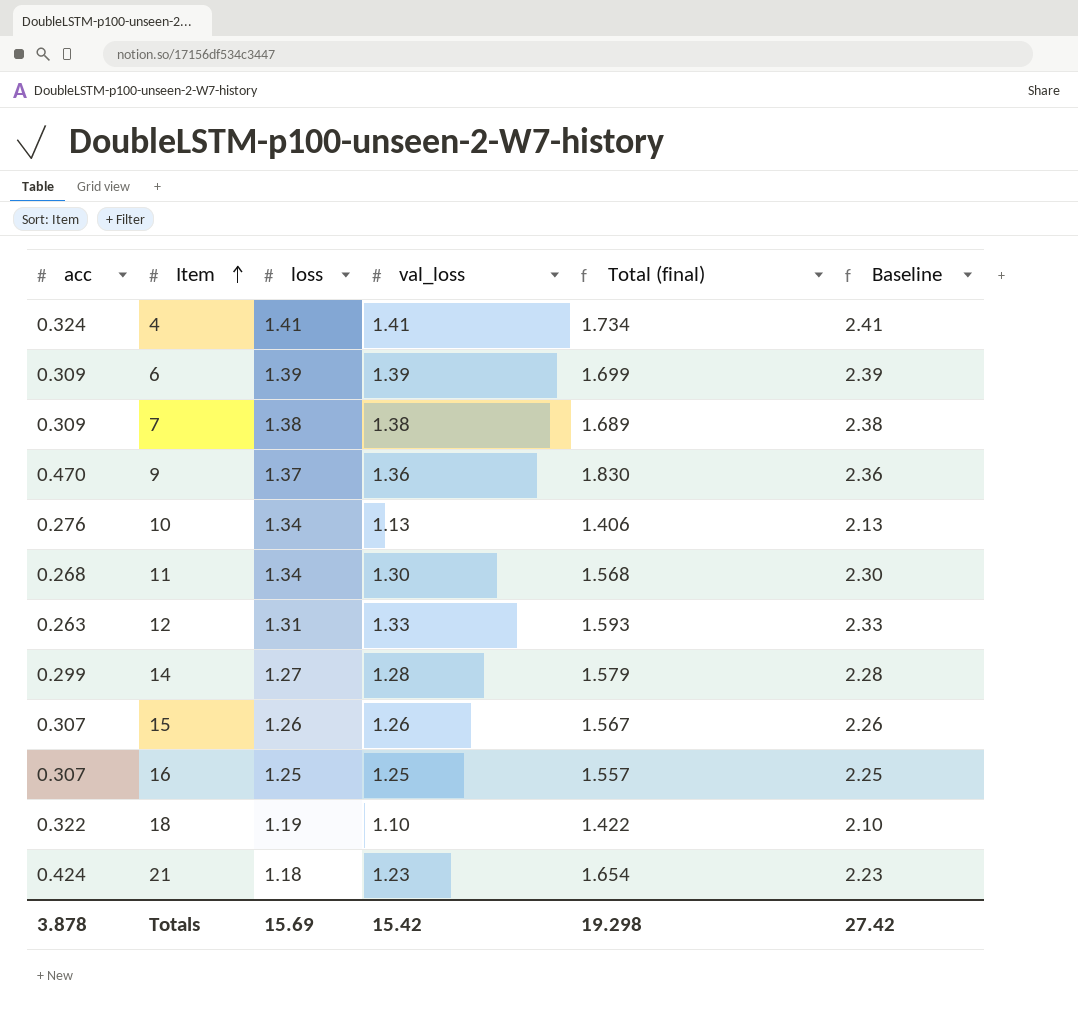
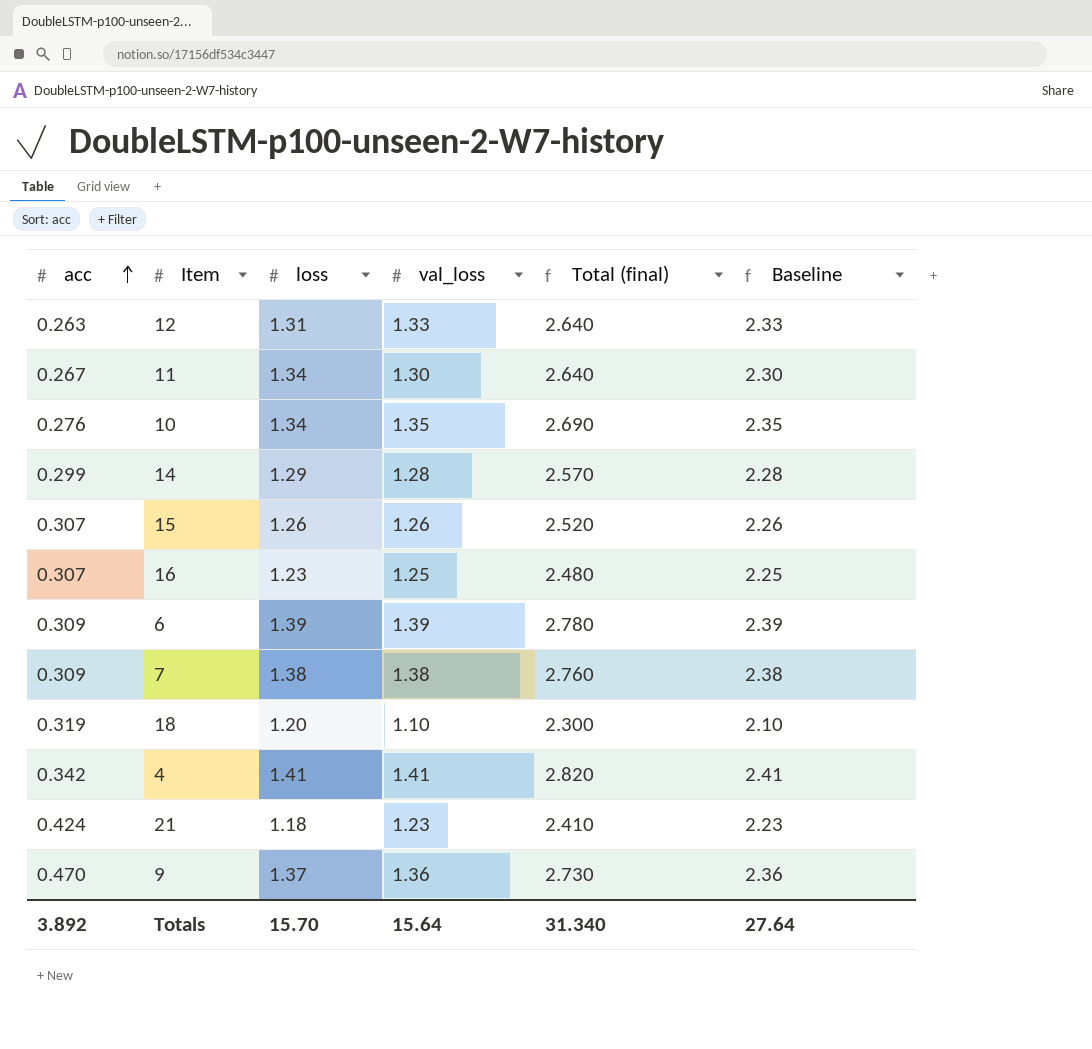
row order: Item ascending -> acc ascending
column Total (final) | formula: [acc] + [val_loss] -> [loss] + [val_loss]
11 | acc: 0.268 -> 0.267
10 | val_loss: 1.13 -> 1.35
10 | Baseline: 2.13 -> 2.35
14 | loss: 1.27 -> 1.29
16 | loss: 1.25 -> 1.23
18 | acc: 0.322 -> 0.319
18 | loss: 1.19 -> 1.20
4 | acc: 0.324 -> 0.342
Totals | acc: 3.878 -> 3.892
Totals | loss: 15.69 -> 15.70
Totals | val_loss: 15.42 -> 15.64
Totals | Total (final): 19.298 -> 31.340
Totals | Baseline: 27.42 -> 27.64

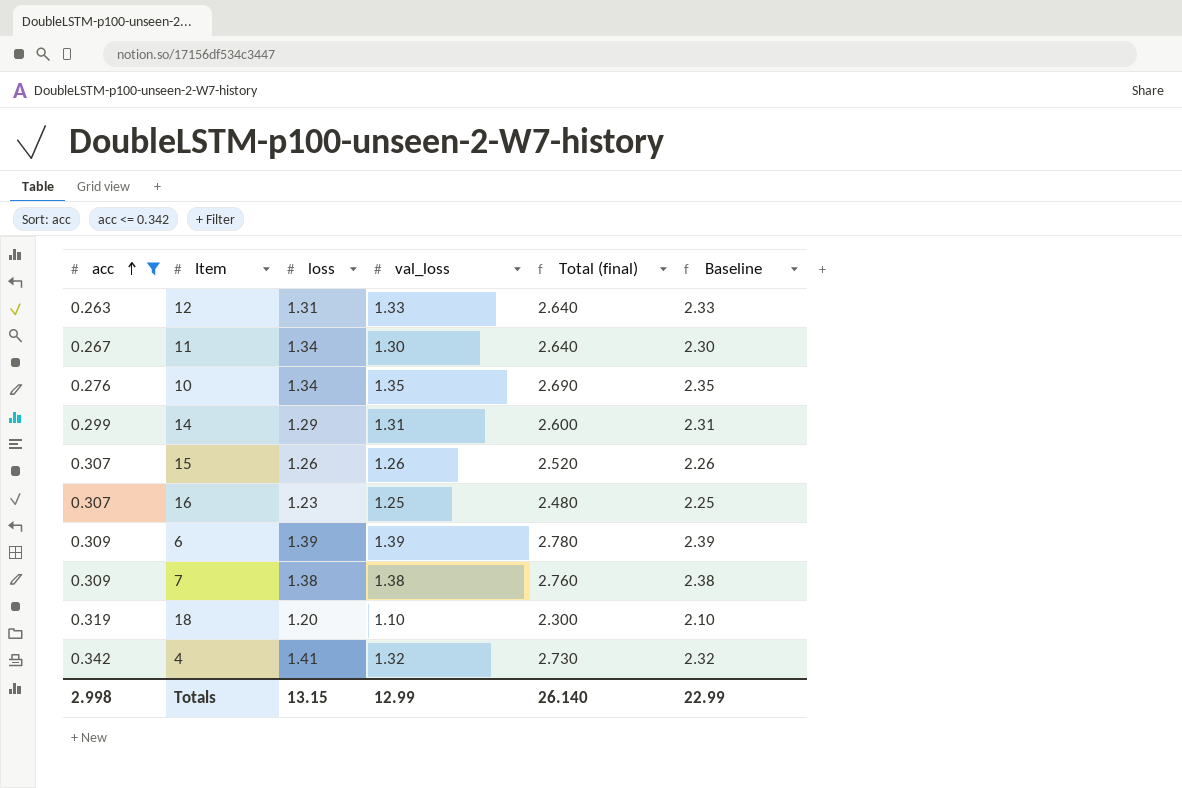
filter: none -> acc <= 0.342
14 | val_loss: 1.28 -> 1.31
14 | Total (final): 2.570 -> 2.600
14 | Baseline: 2.28 -> 2.31
4 | val_loss: 1.41 -> 1.32
4 | Total (final): 2.820 -> 2.730
4 | Baseline: 2.41 -> 2.32
Totals | acc: 3.892 -> 2.998
Totals | loss: 15.70 -> 13.15
Totals | val_loss: 15.64 -> 12.99
Totals | Total (final): 31.340 -> 26.140
Totals | Baseline: 27.64 -> 22.99

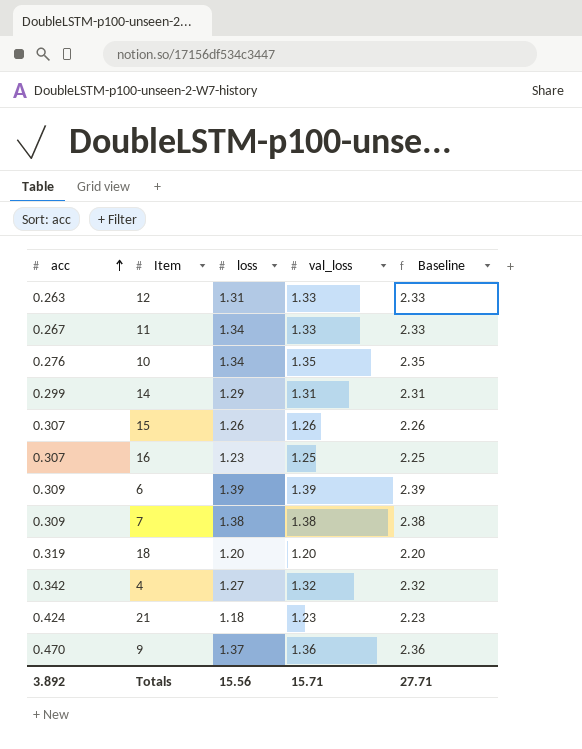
filter: acc <= 0.342 -> none
column Total (final) | formula: [loss] + [val_loss] -> none
11 | val_loss: 1.30 -> 1.33
11 | Baseline: 2.30 -> 2.33
18 | val_loss: 1.10 -> 1.20
18 | Baseline: 2.10 -> 2.20
4 | loss: 1.41 -> 1.27
Totals | acc: 2.998 -> 3.892
Totals | loss: 13.15 -> 15.56
Totals | val_loss: 12.99 -> 15.71
Totals | Baseline: 22.99 -> 27.71

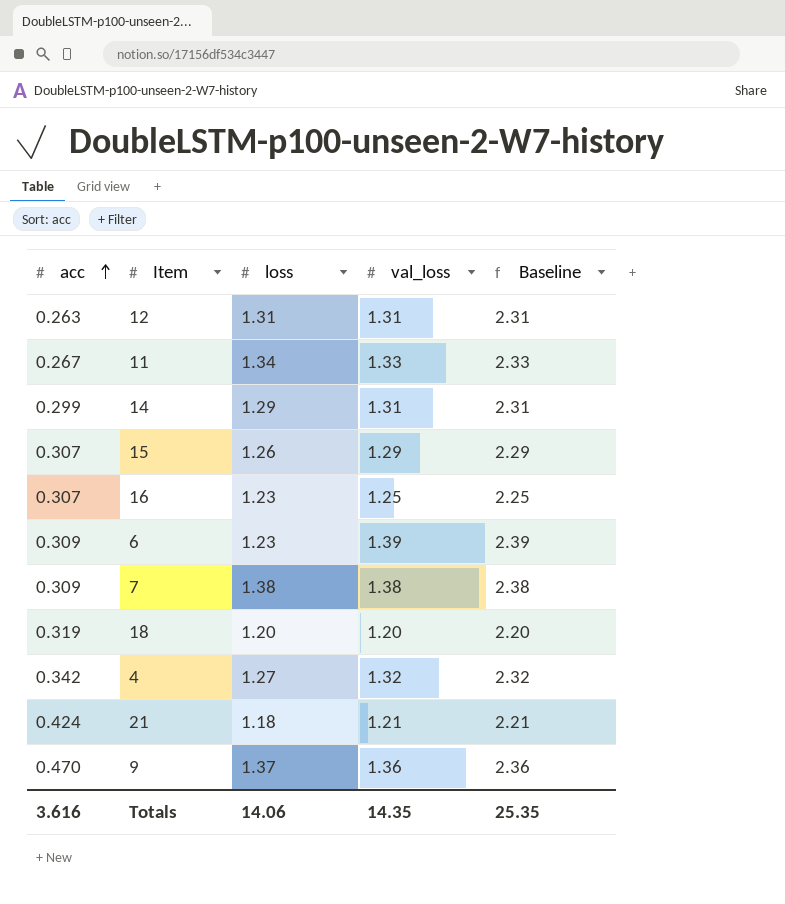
row 10: 0.276 | 1.34 | 1.35 | 2.35 -> none
12 | val_loss: 1.33 -> 1.31
12 | Baseline: 2.33 -> 2.31
15 | val_loss: 1.26 -> 1.29
15 | Baseline: 2.26 -> 2.29
6 | loss: 1.39 -> 1.23
21 | val_loss: 1.23 -> 1.21
21 | Baseline: 2.23 -> 2.21
Totals | acc: 3.892 -> 3.616
Totals | loss: 15.56 -> 14.06
Totals | val_loss: 15.71 -> 14.35
Totals | Baseline: 27.71 -> 25.35

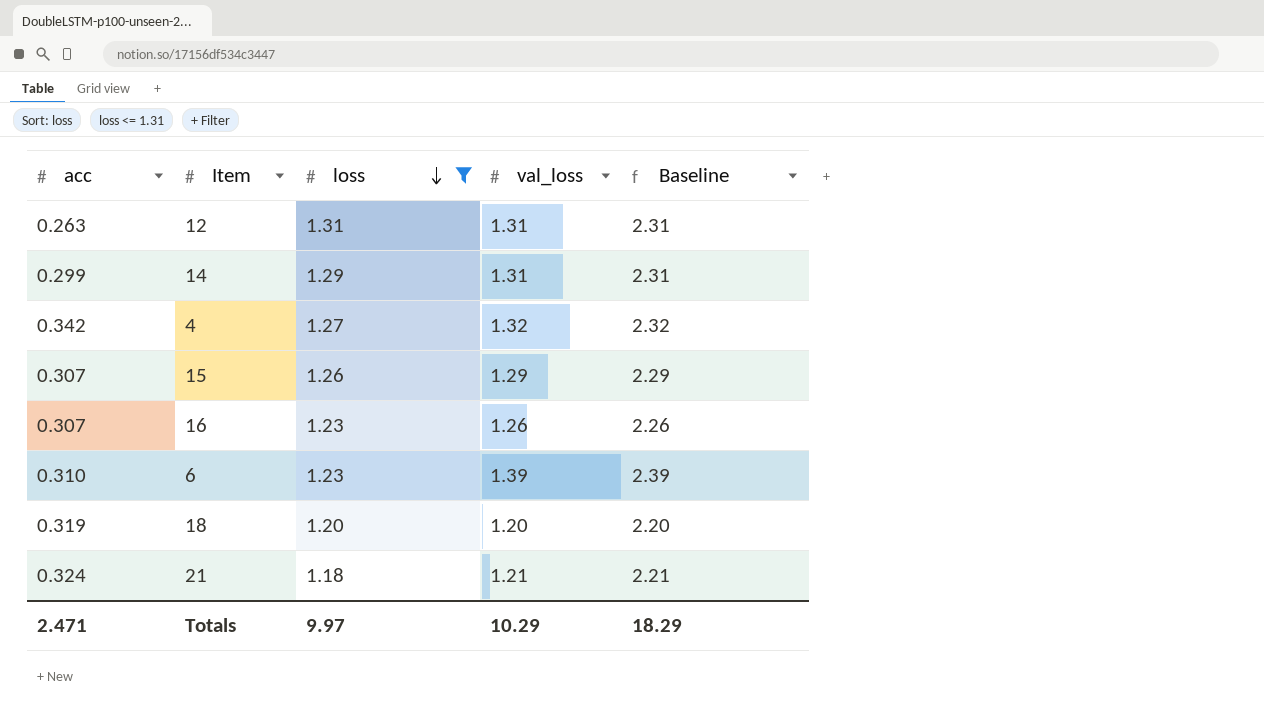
filter: none -> loss <= 1.31
row order: acc ascending -> loss descending
16 | val_loss: 1.25 -> 1.26
16 | Baseline: 2.25 -> 2.26
6 | acc: 0.309 -> 0.310
21 | acc: 0.424 -> 0.324
Totals | acc: 3.616 -> 2.471
Totals | loss: 14.06 -> 9.97
Totals | val_loss: 14.35 -> 10.29
Totals | Baseline: 25.35 -> 18.29

